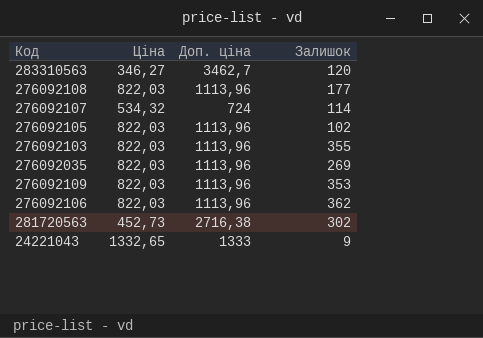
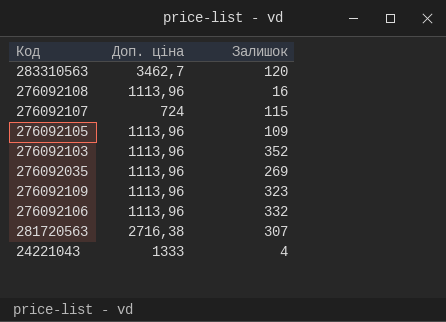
column Ціна | position: 2 -> none
276092108 | Залишок: 177 -> 16
276092107 | Залишок: 114 -> 115
276092105 | Залишок: 102 -> 109
276092103 | Залишок: 355 -> 352
276092109 | Залишок: 353 -> 323
276092106 | Залишок: 362 -> 332
281720563 | Залишок: 302 -> 307
24221043 | Залишок: 9 -> 4

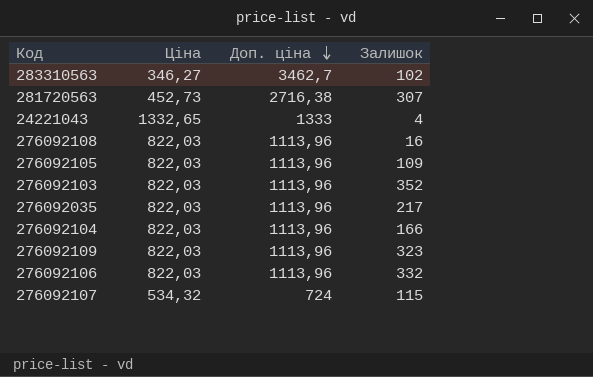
row order: none -> Доп. ціна descending
column Ціна | position: none -> 2
283310563 | Залишок: 120 -> 102
276092035 | Залишок: 269 -> 217
row 276092104: none -> 822,03 | 1113,96 | 166

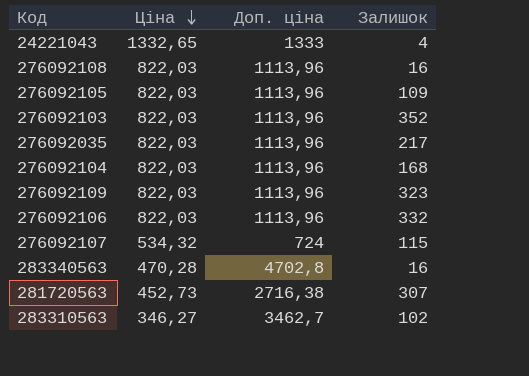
row order: Доп. ціна descending -> Ціна descending
276092104 | Залишок: 166 -> 168
row 283340563: none -> 470,28 | 4702,8 | 16

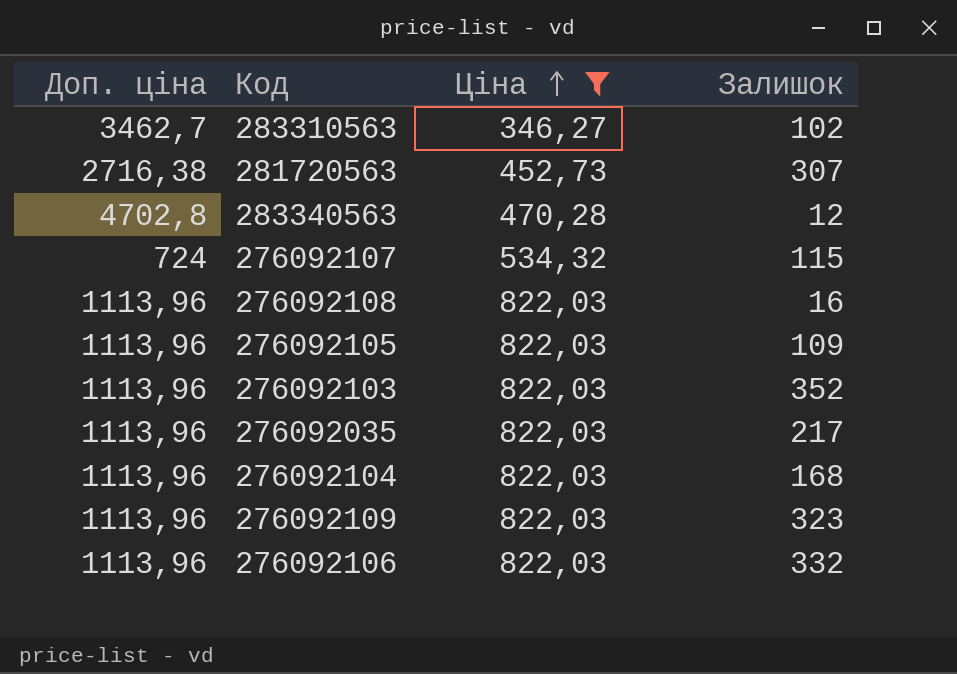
filter: none -> Ціна != 1332,65
row order: Ціна descending -> Ціна ascending
column Доп. ціна | position: 3 -> 1
283340563 | Залишок: 16 -> 12

